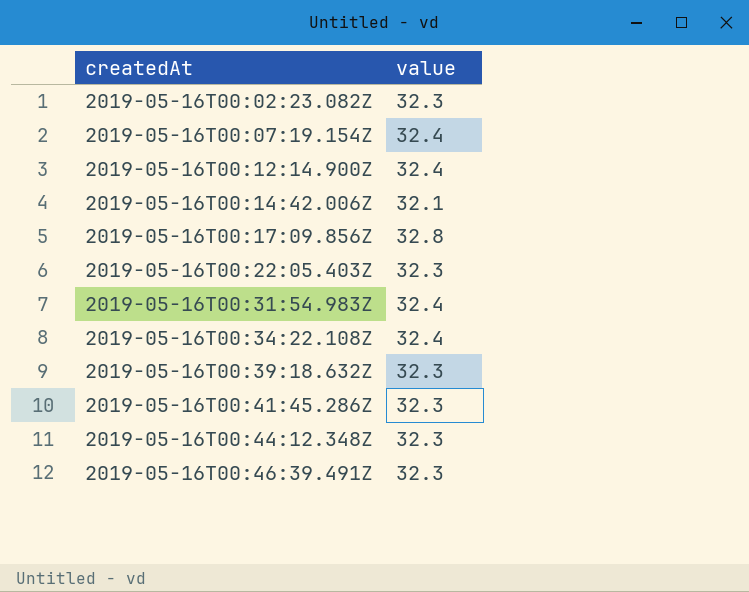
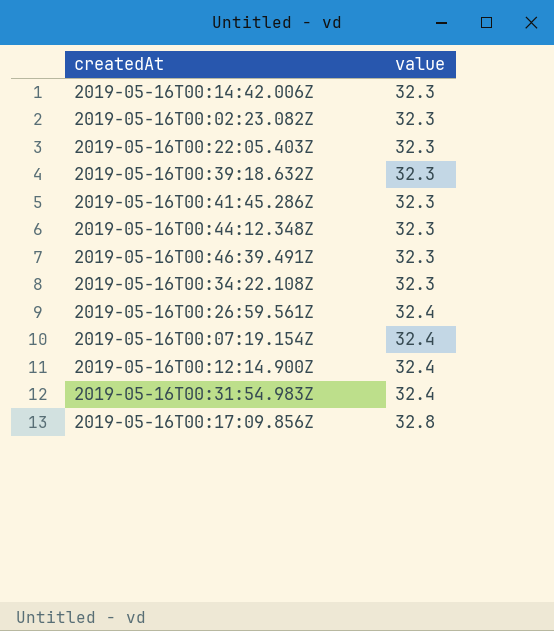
row order: createdAt ascending -> value ascending
2019-05-16T00:14:42.006Z | value: 32.1 -> 32.3
2019-05-16T00:34:22.108Z | value: 32.4 -> 32.3
row 2019-05-16T00:26:59.561Z: none -> 32.4

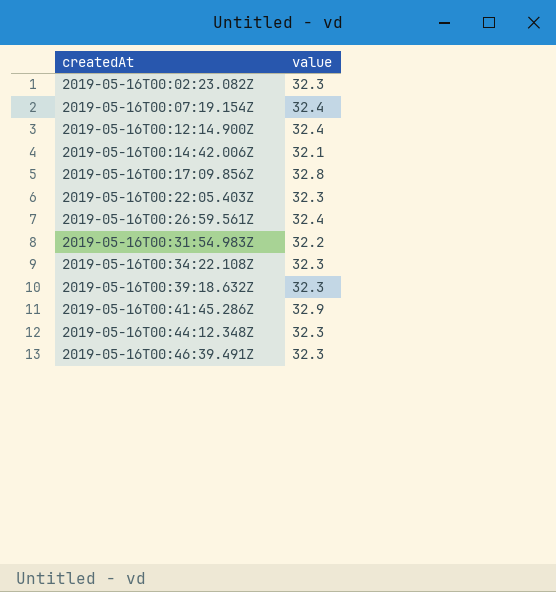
row order: value ascending -> createdAt ascending
2019-05-16T00:14:42.006Z | value: 32.3 -> 32.1
2019-05-16T00:31:54.983Z | value: 32.4 -> 32.2
2019-05-16T00:41:45.286Z | value: 32.3 -> 32.9

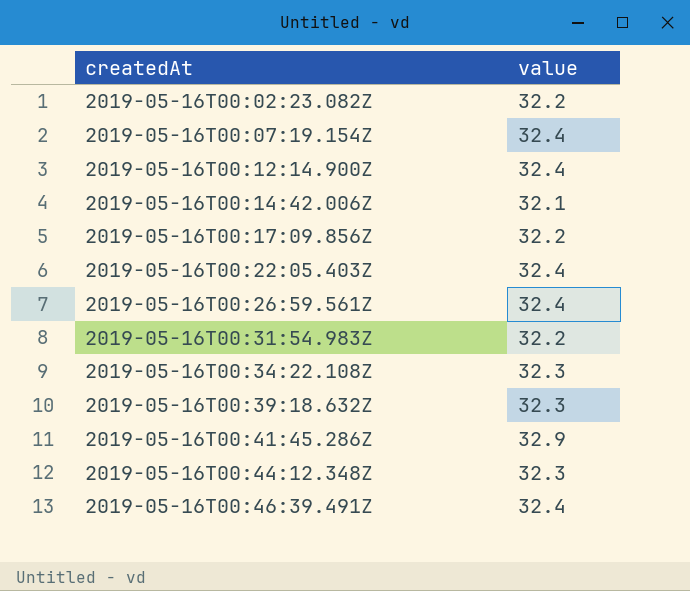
2019-05-16T00:02:23.082Z | value: 32.3 -> 32.2
2019-05-16T00:17:09.856Z | value: 32.8 -> 32.2
2019-05-16T00:22:05.403Z | value: 32.3 -> 32.4
2019-05-16T00:46:39.491Z | value: 32.3 -> 32.4

